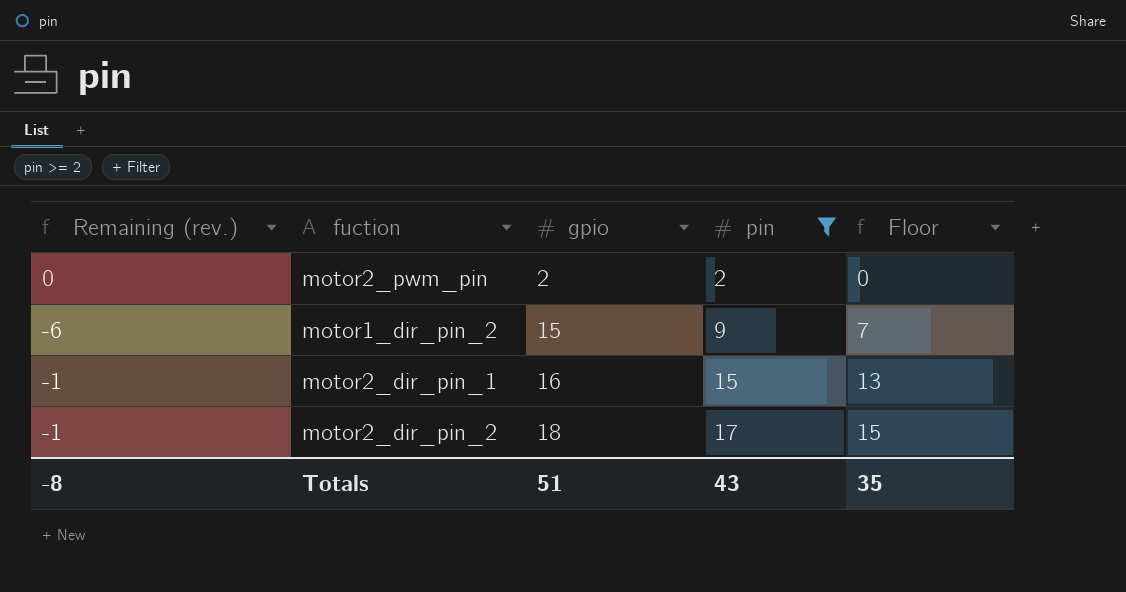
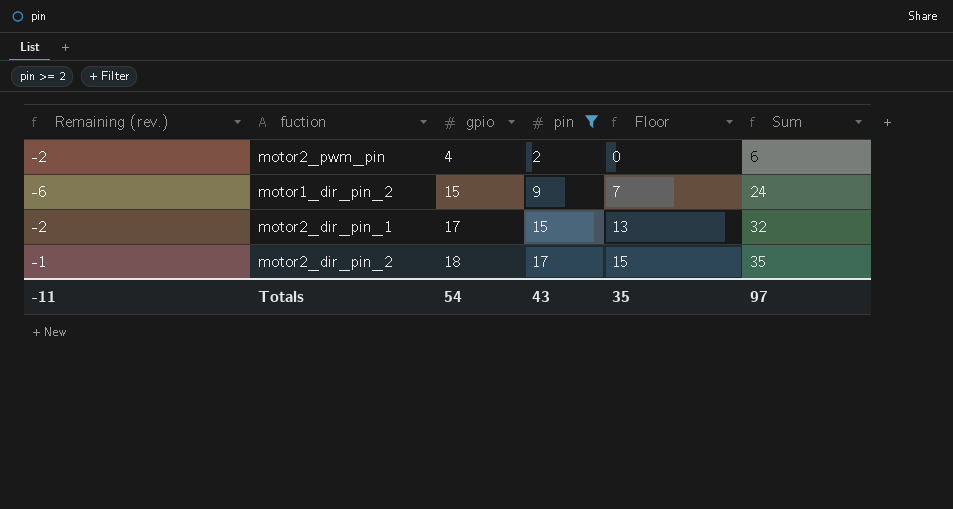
column Sum | formula: none -> [gpio] + [pin]
motor2_pwm_pin | Remaining (rev.): 0 -> -2
motor2_pwm_pin | gpio: 2 -> 4
motor2_dir_pin_1 | Remaining (rev.): -1 -> -2
motor2_dir_pin_1 | gpio: 16 -> 17
Totals | Remaining (rev.): -8 -> -11
Totals | gpio: 51 -> 54

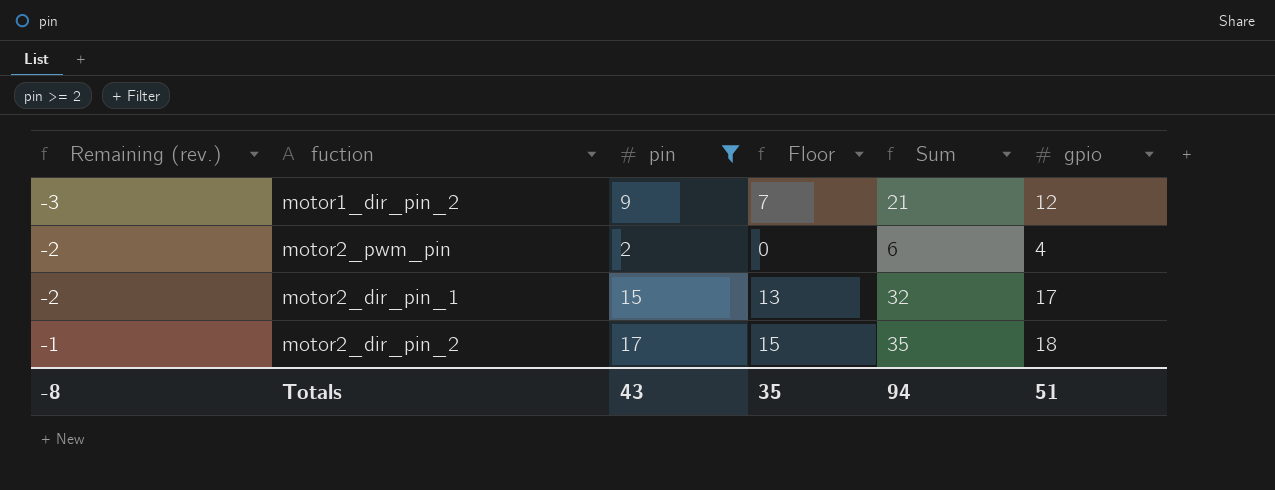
row order: gpio ascending -> Remaining (rev.) ascending
column gpio | position: 3 -> 6
motor1_dir_pin_2 | Remaining (rev.): -6 -> -3
motor1_dir_pin_2 | Sum: 24 -> 21
motor1_dir_pin_2 | gpio: 15 -> 12
Totals | Remaining (rev.): -11 -> -8
Totals | Sum: 97 -> 94
Totals | gpio: 54 -> 51

